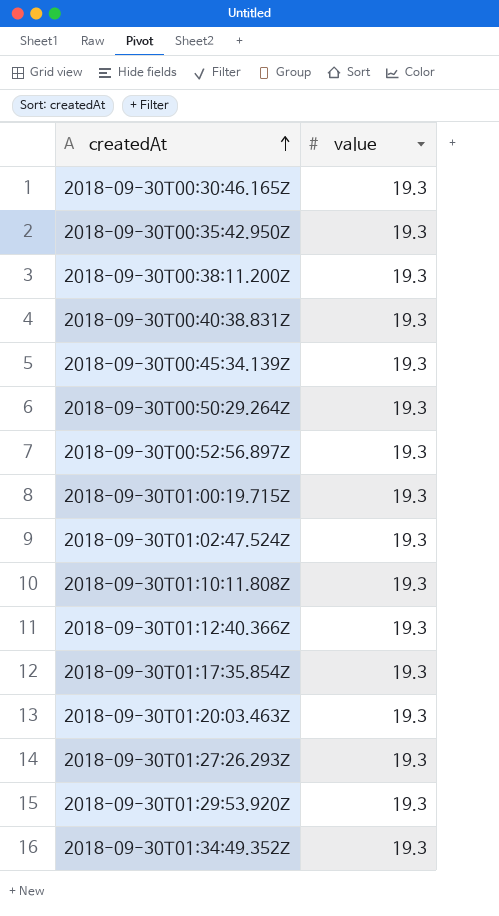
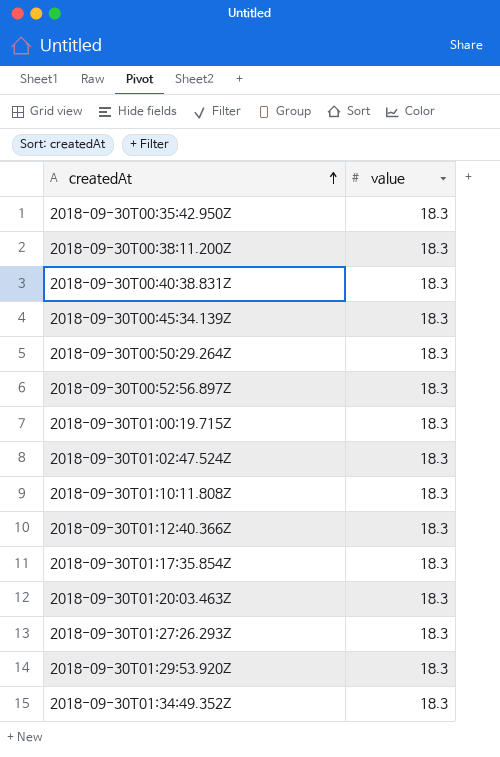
row 2018-09-30T00:30:46.165Z: 19.3 -> none
2018-09-30T00:35:42.950Z | value: 19.3 -> 18.3
2018-09-30T00:38:11.200Z | value: 19.3 -> 18.3
2018-09-30T00:40:38.831Z | value: 19.3 -> 18.3
2018-09-30T00:45:34.139Z | value: 19.3 -> 18.3
2018-09-30T00:50:29.264Z | value: 19.3 -> 18.3
2018-09-30T00:52:56.897Z | value: 19.3 -> 18.3
2018-09-30T01:00:19.715Z | value: 19.3 -> 18.3
2018-09-30T01:02:47.524Z | value: 19.3 -> 18.3
2018-09-30T01:10:11.808Z | value: 19.3 -> 18.3
2018-09-30T01:12:40.366Z | value: 19.3 -> 18.3
2018-09-30T01:17:35.854Z | value: 19.3 -> 18.3
2018-09-30T01:20:03.463Z | value: 19.3 -> 18.3
2018-09-30T01:27:26.293Z | value: 19.3 -> 18.3
2018-09-30T01:29:53.920Z | value: 19.3 -> 18.3
2018-09-30T01:34:49.352Z | value: 19.3 -> 18.3

